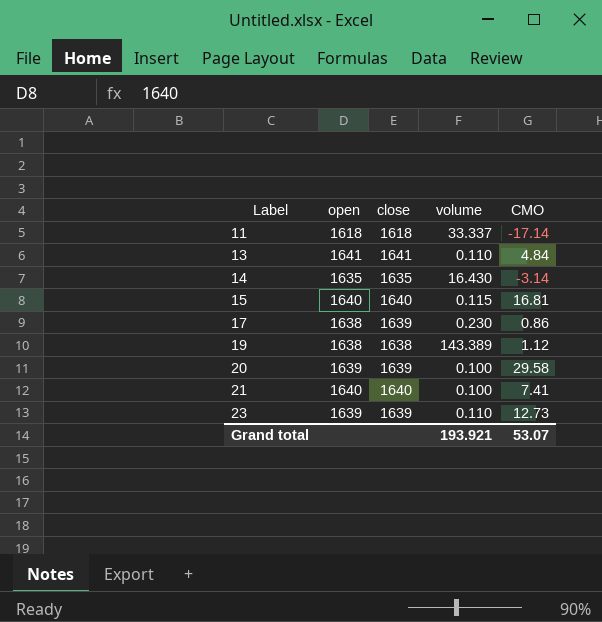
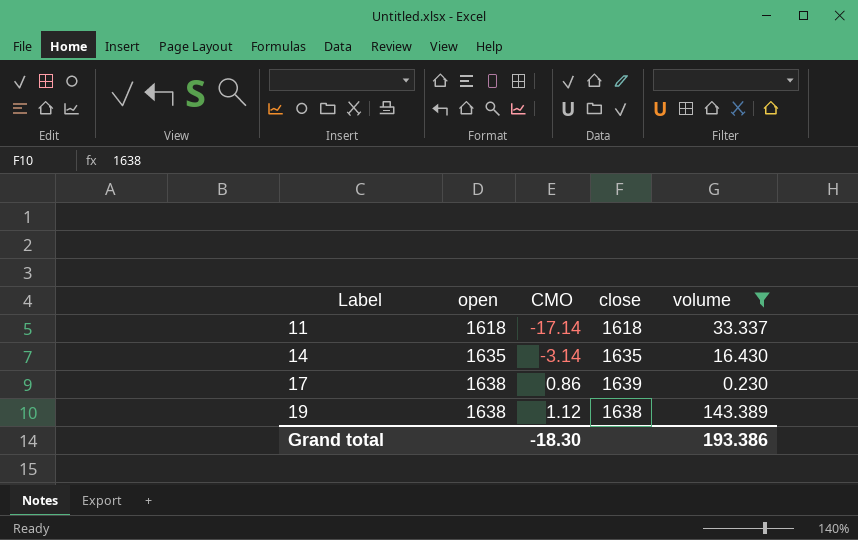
filter: none -> volume >= 0.230
column CMO | position: 5 -> 3
Grand total | CMO: 53.07 -> -18.30
Grand total | volume: 193.921 -> 193.386

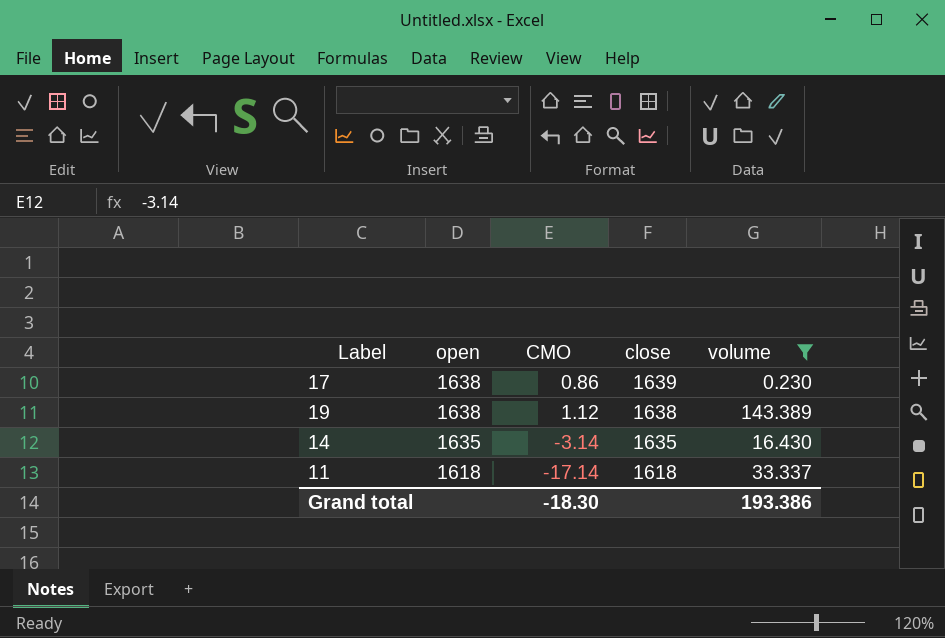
row order: Label ascending -> open descending

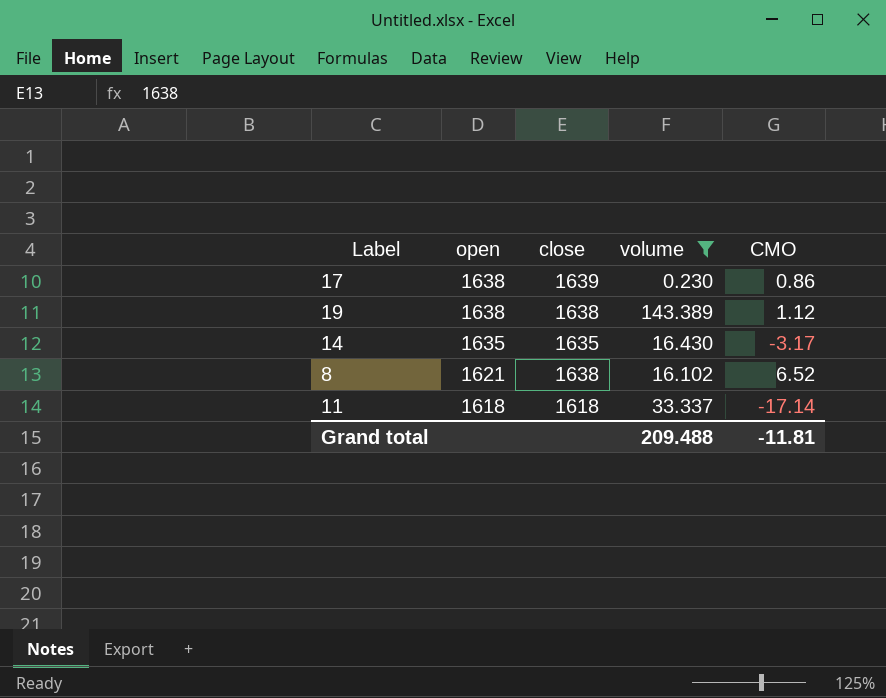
column CMO | position: 3 -> 5
14 | CMO: -3.14 -> -3.17
row 8: none -> 1621 | 1638 | 16.102 | 6.52
Grand total | volume: 193.386 -> 209.488
Grand total | CMO: -18.30 -> -11.81

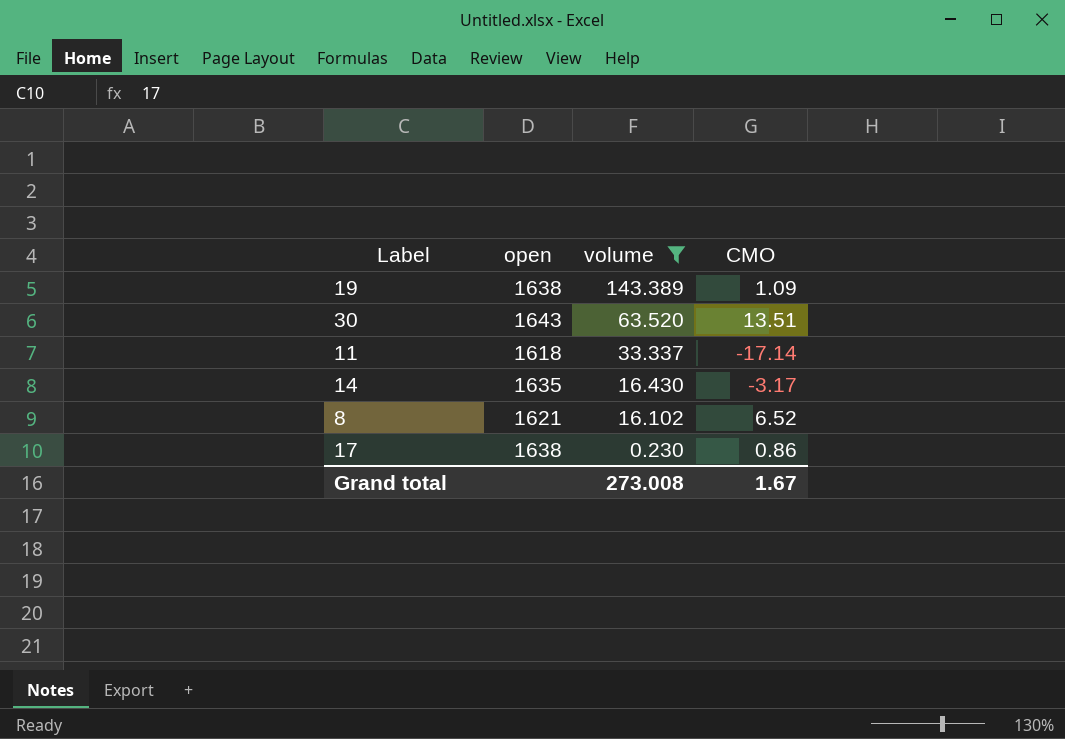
row order: open descending -> volume descending
column close | position: 3 -> none
19 | CMO: 1.12 -> 1.09
row 30: none -> 1643 | 63.520 | 13.51
Grand total | volume: 209.488 -> 273.008
Grand total | CMO: -11.81 -> 1.67

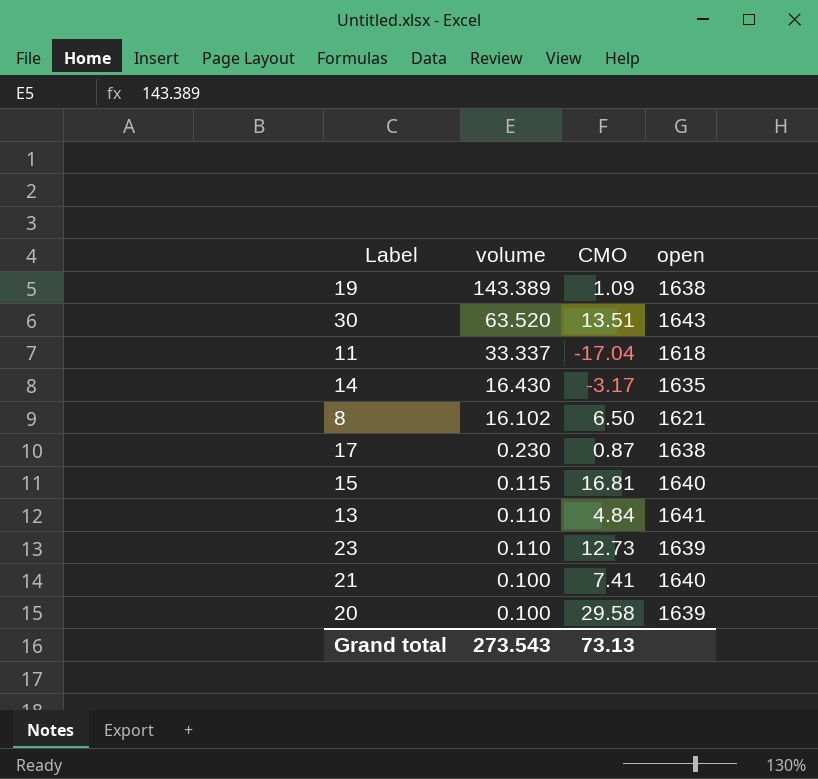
filter: volume >= 0.230 -> none
column open | position: 2 -> 4
11 | CMO: -17.14 -> -17.04
8 | CMO: 6.52 -> 6.50
17 | CMO: 0.86 -> 0.87
Grand total | volume: 273.008 -> 273.543
Grand total | CMO: 1.67 -> 73.13

